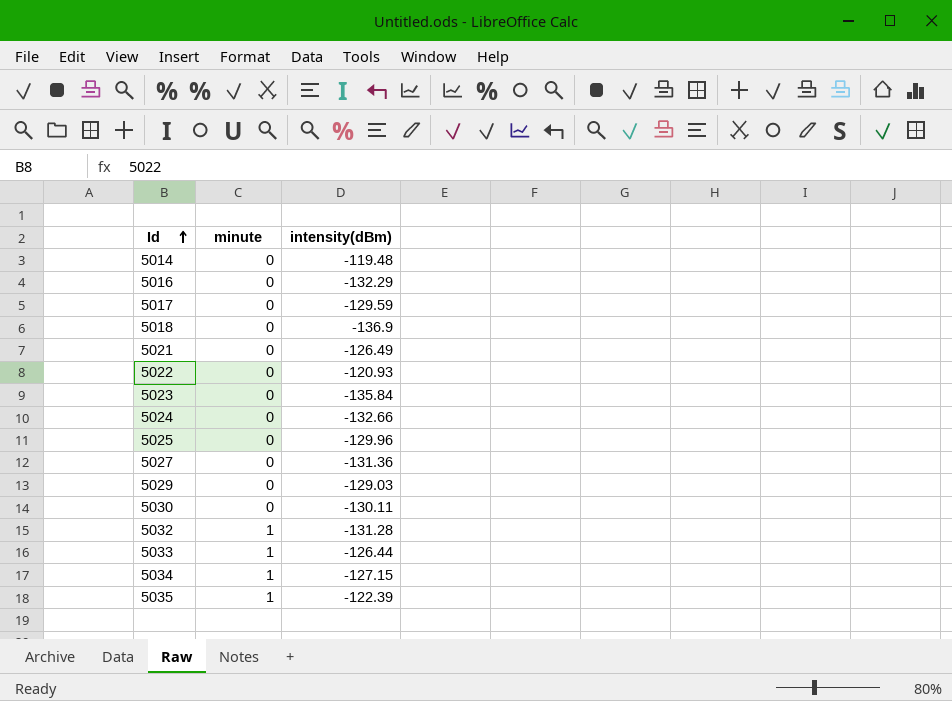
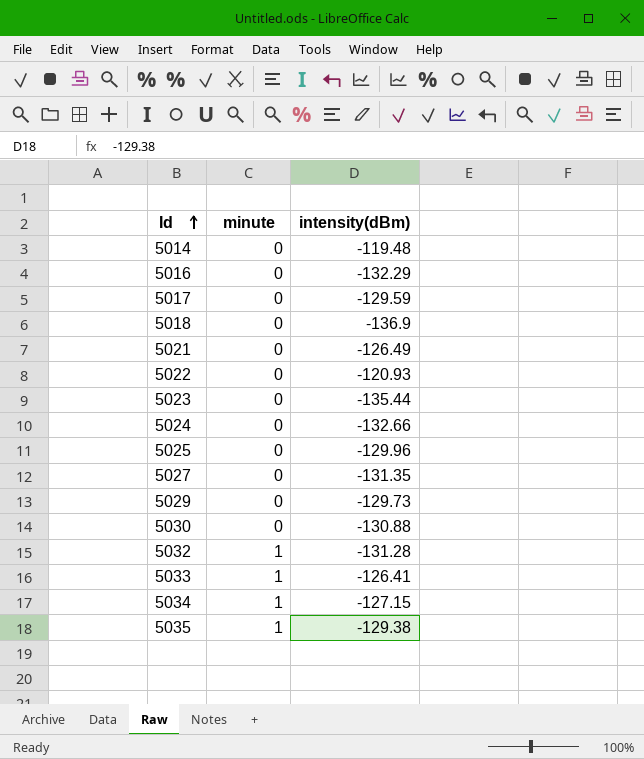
5023 | intensity(dBm): -135.84 -> -135.44
5027 | intensity(dBm): -131.36 -> -131.35
5029 | intensity(dBm): -129.03 -> -129.73
5030 | intensity(dBm): -130.11 -> -130.88
5033 | intensity(dBm): -126.44 -> -126.41
5035 | intensity(dBm): -122.39 -> -129.38

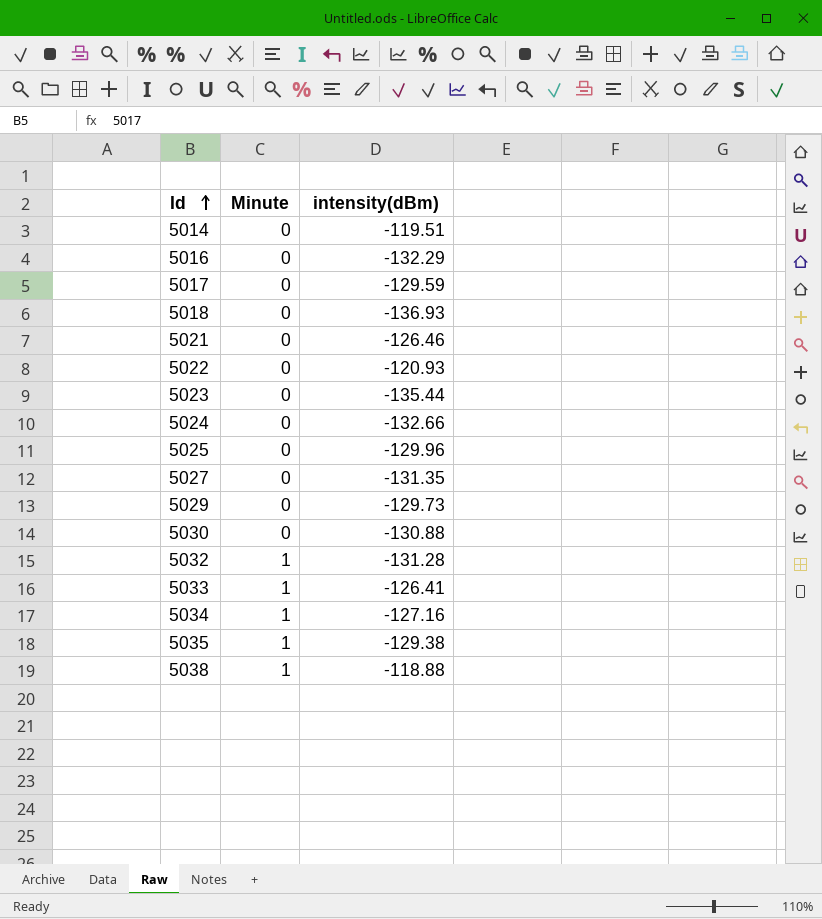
column name: minute -> Minute
5014 | intensity(dBm): -119.48 -> -119.51
5018 | intensity(dBm): -136.9 -> -136.93
5021 | intensity(dBm): -126.49 -> -126.46
5034 | intensity(dBm): -127.15 -> -127.16
row 5038: none -> 1 | -118.88

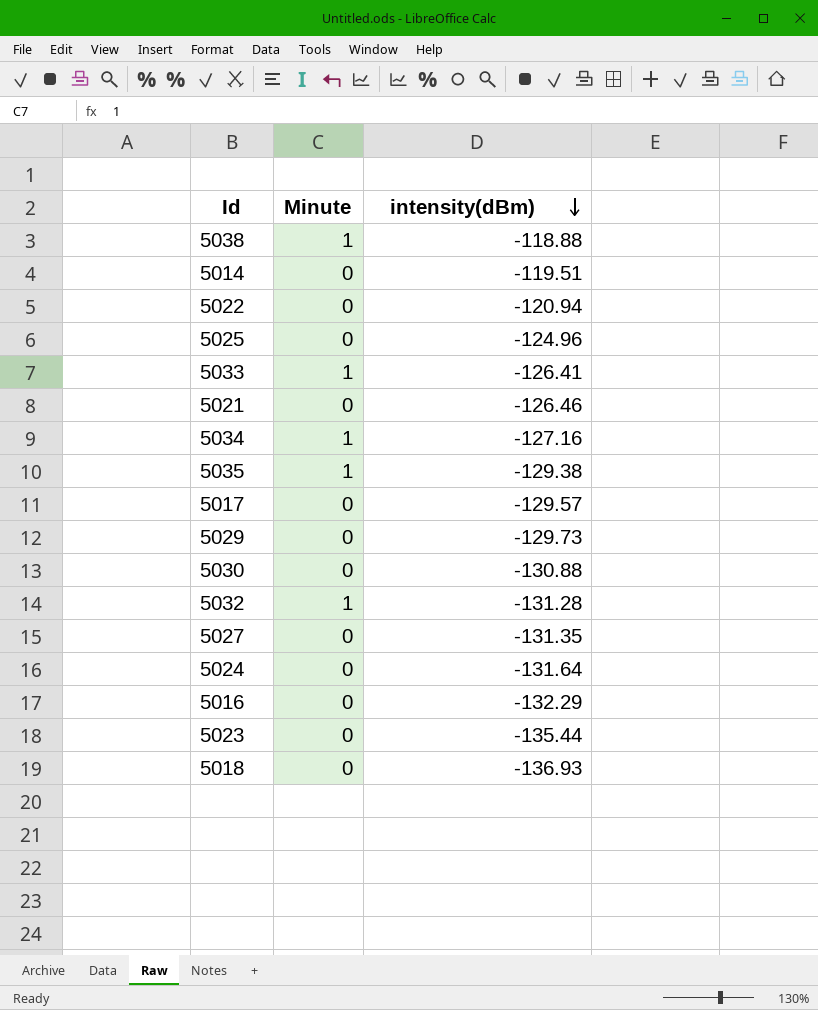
row order: Id ascending -> intensity(dBm) descending
5022 | intensity(dBm): -120.93 -> -120.94
5025 | intensity(dBm): -129.96 -> -124.96
5017 | intensity(dBm): -129.59 -> -129.57
5024 | intensity(dBm): -132.66 -> -131.64

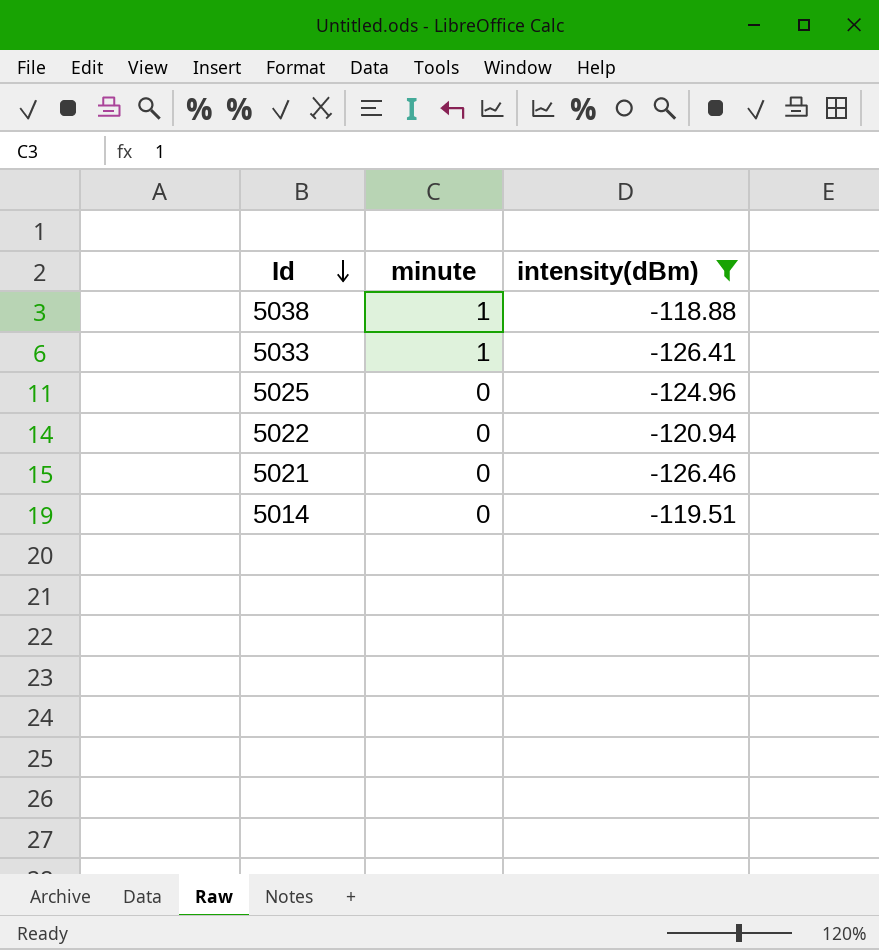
filter: none -> intensity(dBm) >= -126.46
row order: intensity(dBm) descending -> Id descending
column name: Minute -> minute

